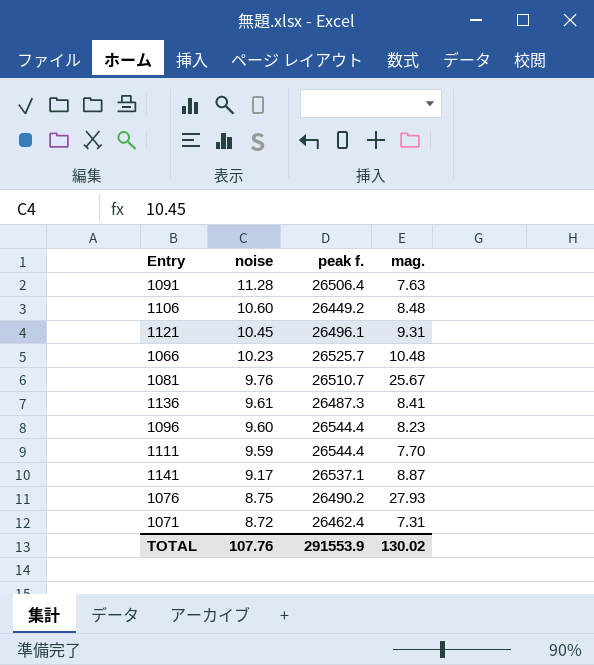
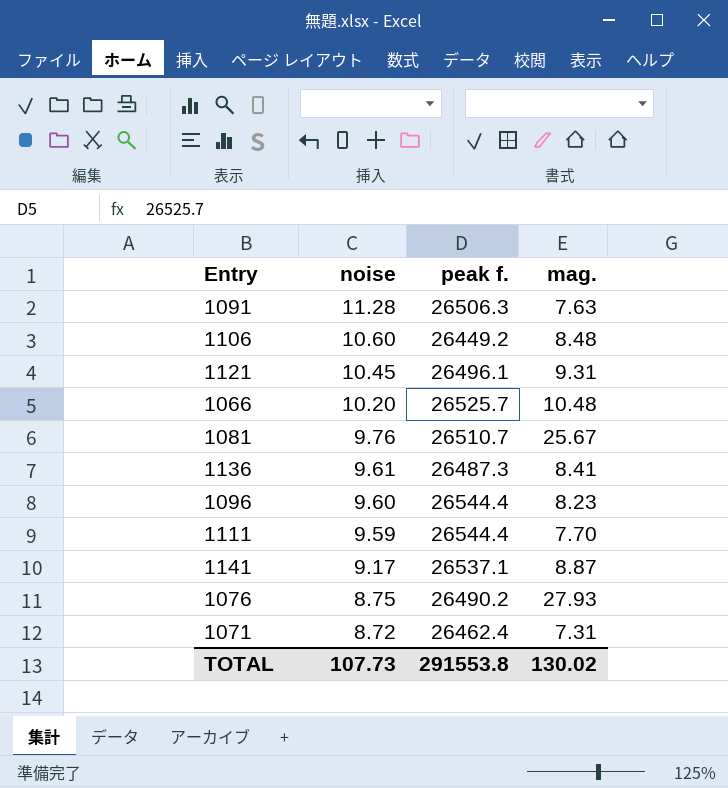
1091 | peak f.: 26506.4 -> 26506.3
1066 | noise: 10.23 -> 10.20
TOTAL | noise: 107.76 -> 107.73
TOTAL | peak f.: 291553.9 -> 291553.8

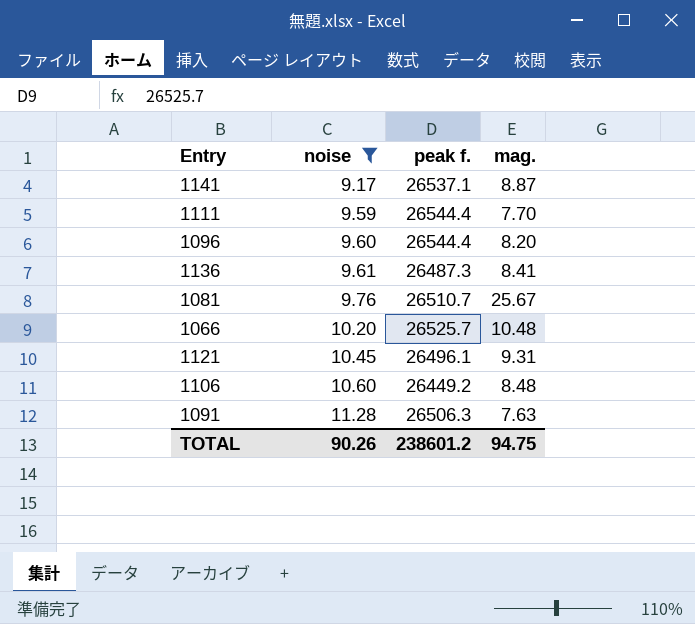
filter: none -> noise >= 9.17
row order: noise descending -> noise ascending
1096 | mag.: 8.23 -> 8.20
TOTAL | noise: 107.73 -> 90.26
TOTAL | peak f.: 291553.8 -> 238601.2
TOTAL | mag.: 130.02 -> 94.75

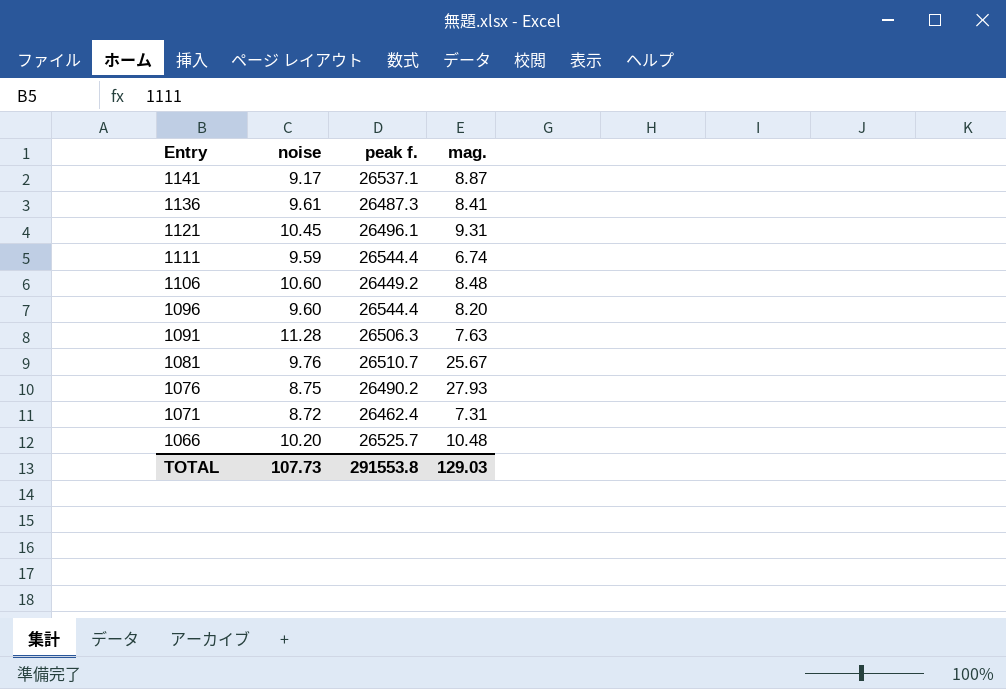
filter: noise >= 9.17 -> none
row order: noise ascending -> Entry descending
1111 | mag.: 7.70 -> 6.74
TOTAL | noise: 90.26 -> 107.73
TOTAL | peak f.: 238601.2 -> 291553.8
TOTAL | mag.: 94.75 -> 129.03

